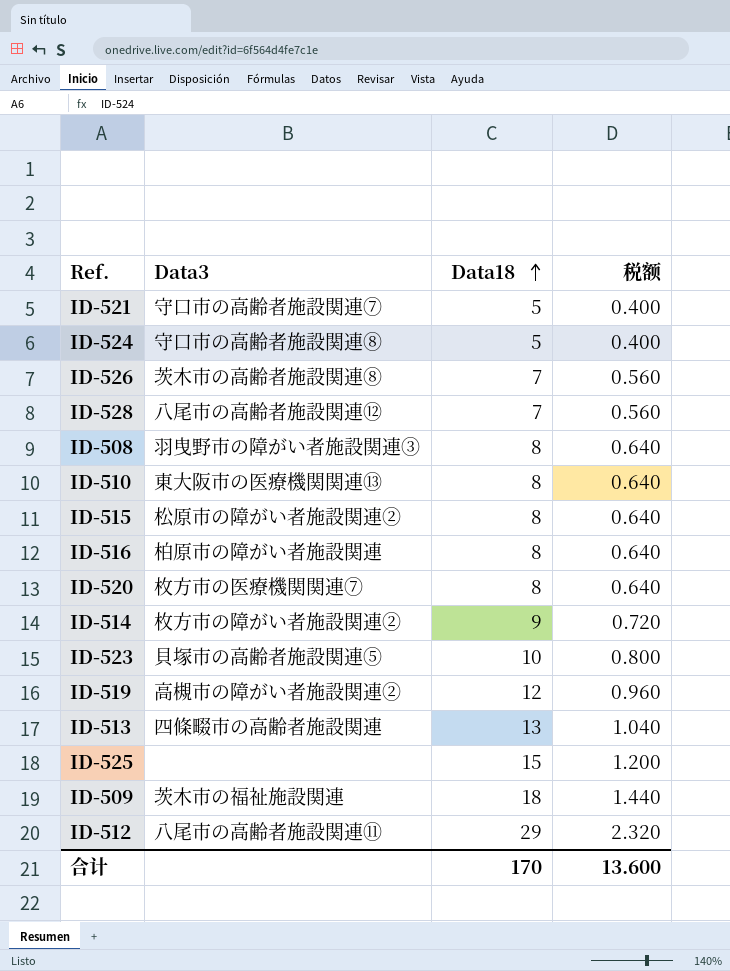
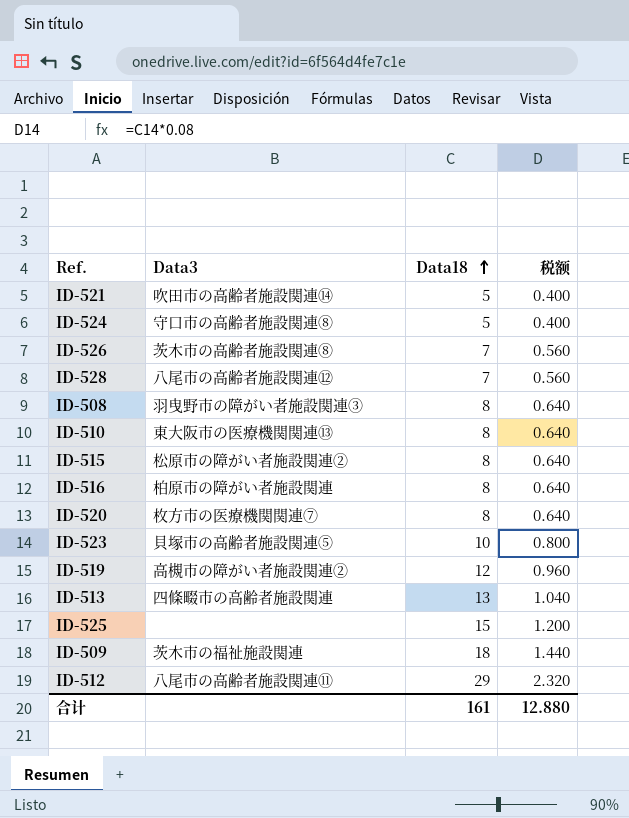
row ID-514: 枚方市の障がい者施設関連② | 9 | 0.720 -> none
ID-521 | Data3: 守口市の高齢者施設関連⑦ -> 吹田市の高齢者施設関連⑭
合计 | Data18: 170 -> 161
合计 | 税额: 13.600 -> 12.880

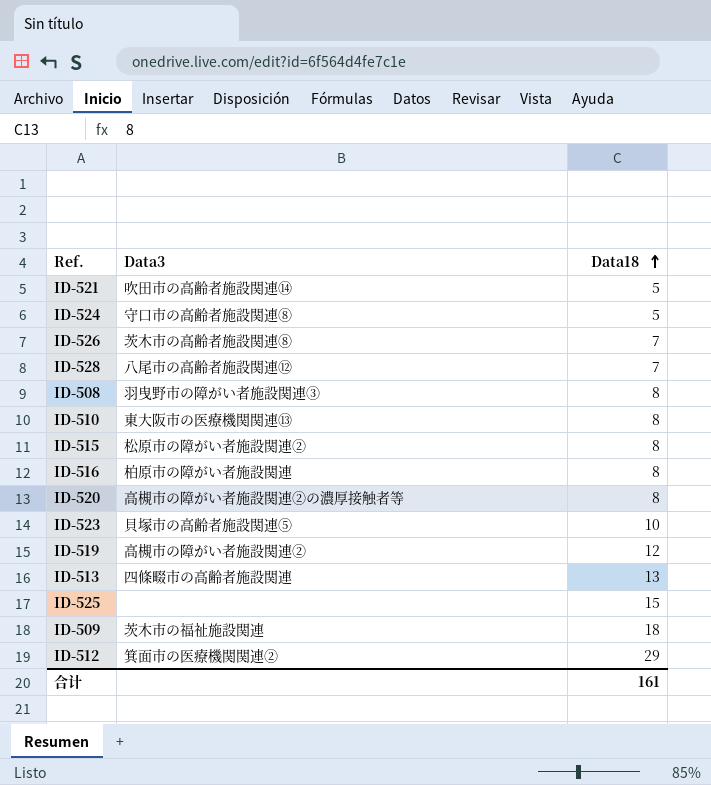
column 税额 | formula: [Data18] * 0.08 -> none
ID-520 | Data3: 枚方市の医療機関関連⑦ -> 高槻市の障がい者施設関連②の濃厚接触者等
ID-512 | Data3: 八尾市の高齢者施設関連⑪ -> 箕面市の医療機関関連②

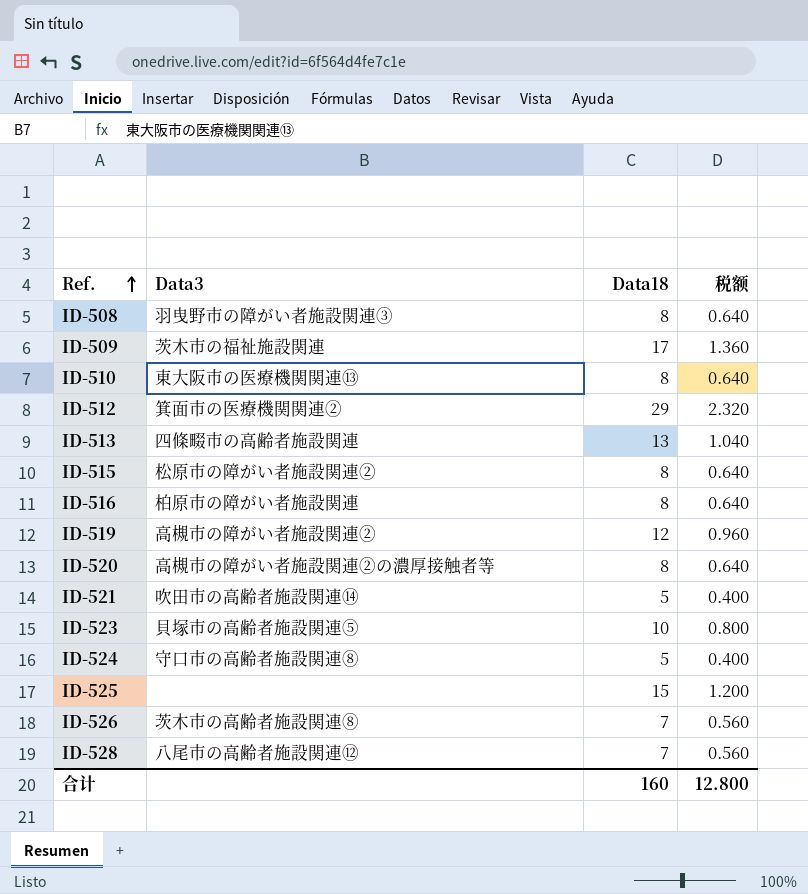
row order: Data18 ascending -> Ref. ascending
column 税额 | formula: none -> [Data18] * 0.08
ID-509 | Data18: 18 -> 17
合计 | Data18: 161 -> 160

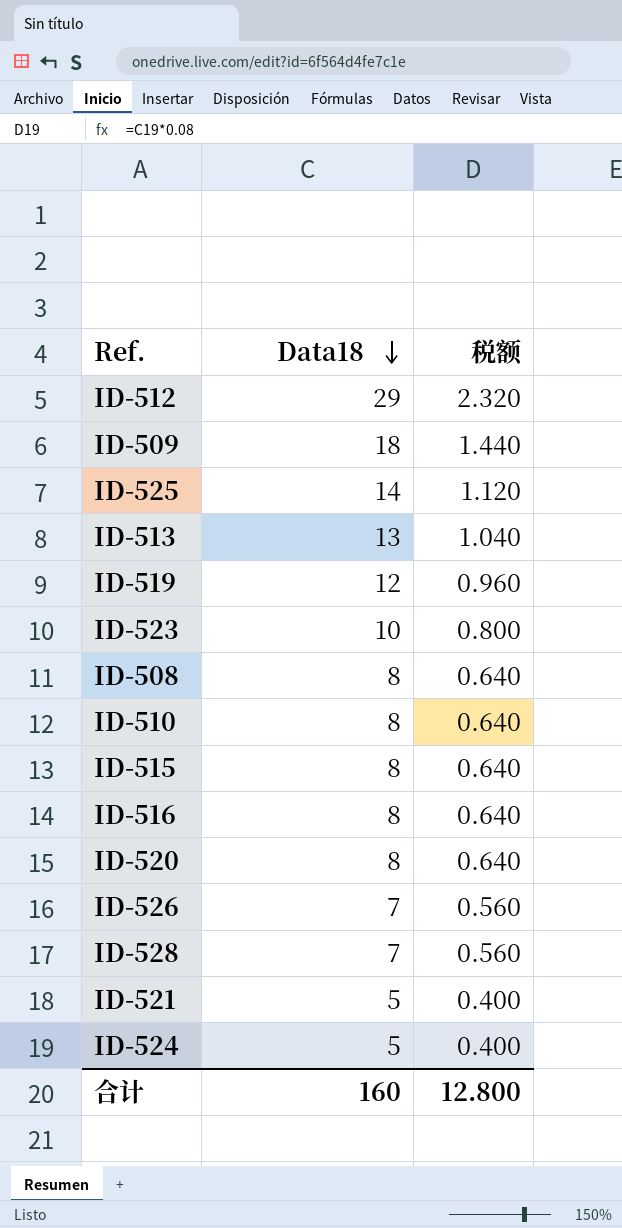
row order: Ref. ascending -> Data18 descending
column Data3 | position: 2 -> none
ID-509 | Data18: 17 -> 18
ID-509 | 税额: 1.360 -> 1.440
ID-525 | Data18: 15 -> 14
ID-525 | 税额: 1.200 -> 1.120

